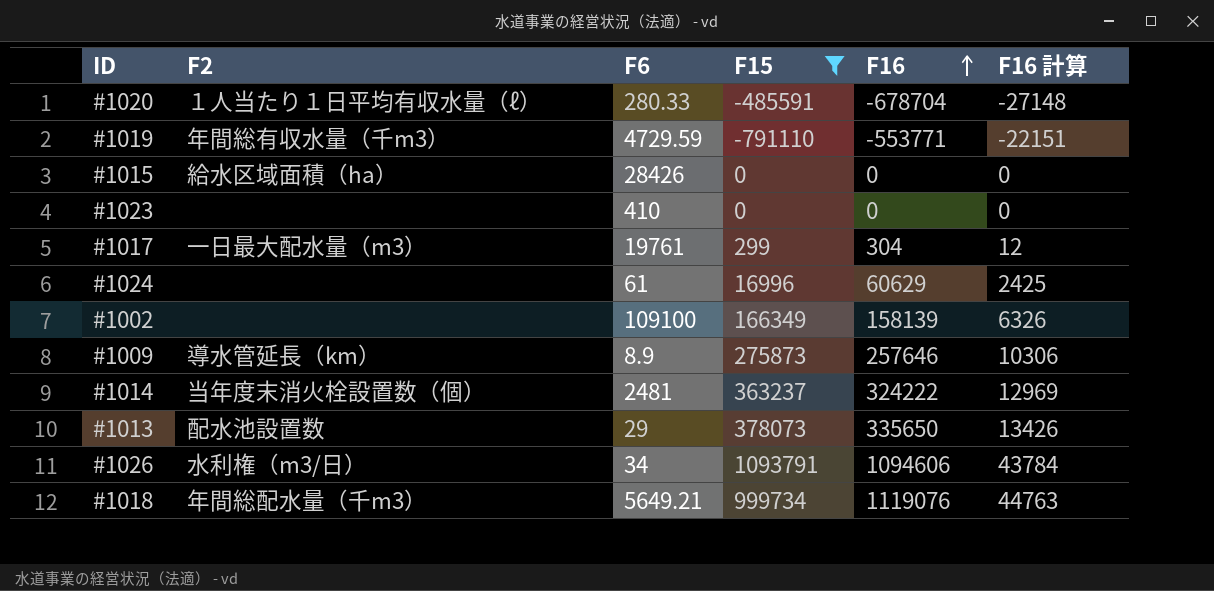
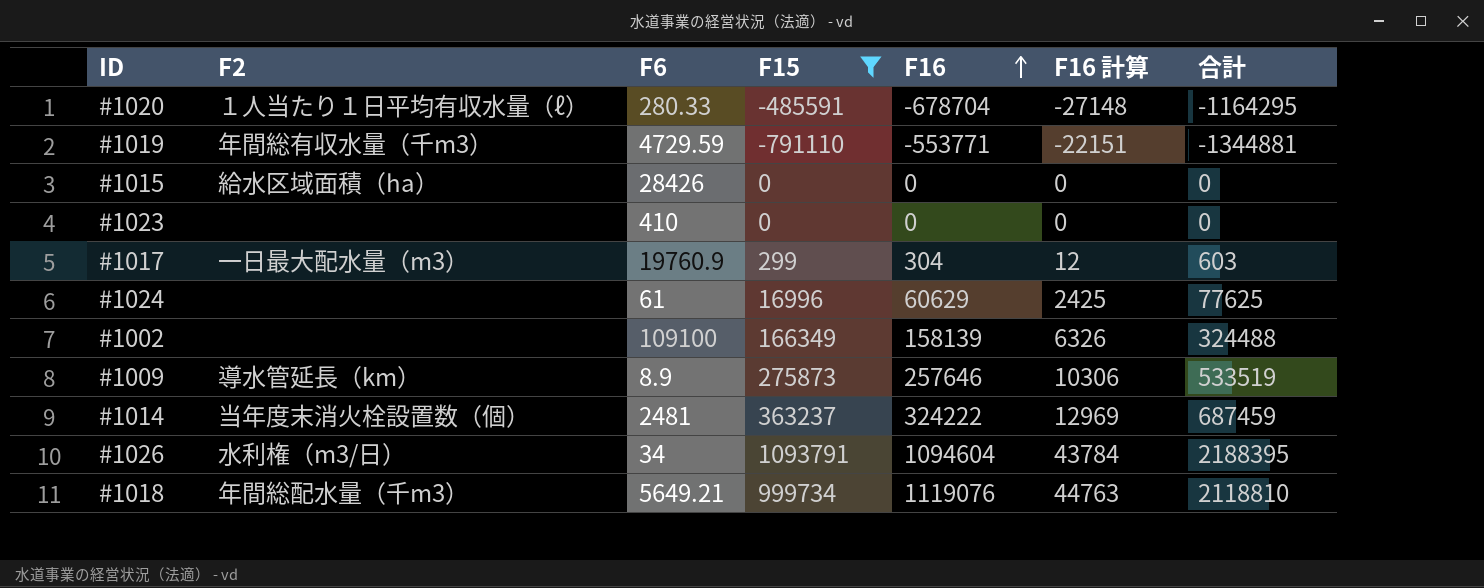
column 合計 | formula: none -> [F15] + [F16]
row #1013: 配水池設置数 | 29 | 378073 | 335650 | 13426 -> none
#1017 | F6: 19761 -> 19760.9
#1026 | F16: 1094606 -> 1094604

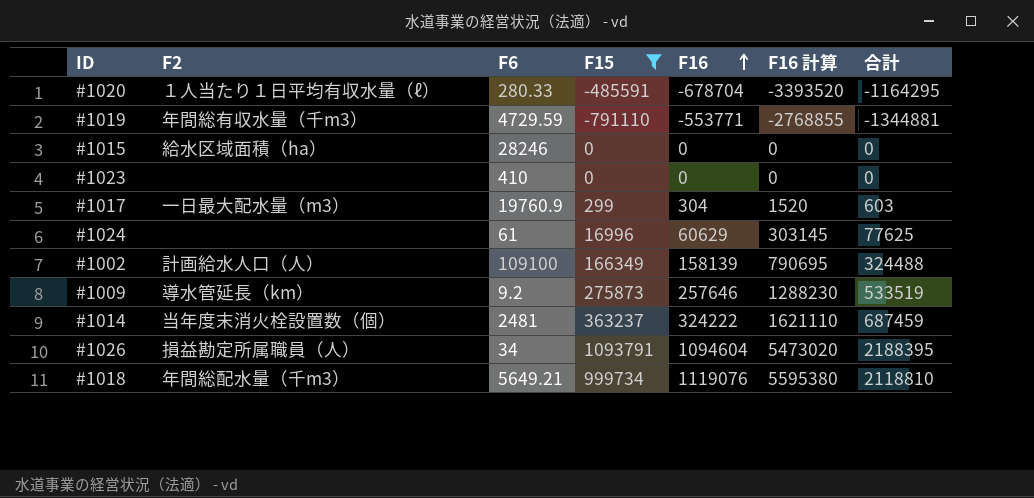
column F16 計算 | formula: [F16] * 0.04 -> [F16] * 5
#1015 | F6: 28426 -> 28246
#1002 | F2: none -> 計画給水人口（人）
#1009 | F6: 8.9 -> 9.2
#1026 | F2: 水利権（m3/日） -> 損益勘定所属職員（人）

